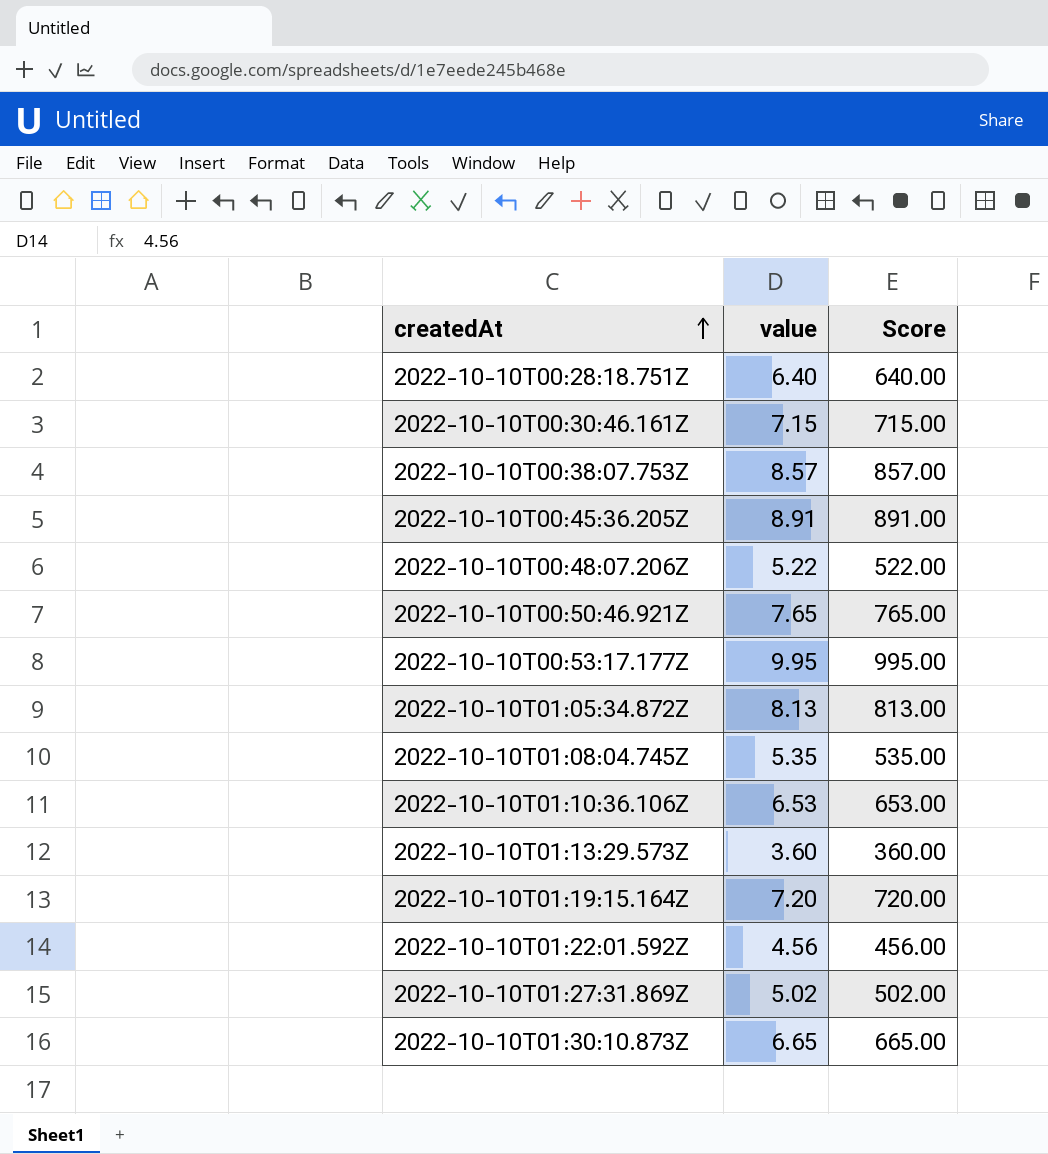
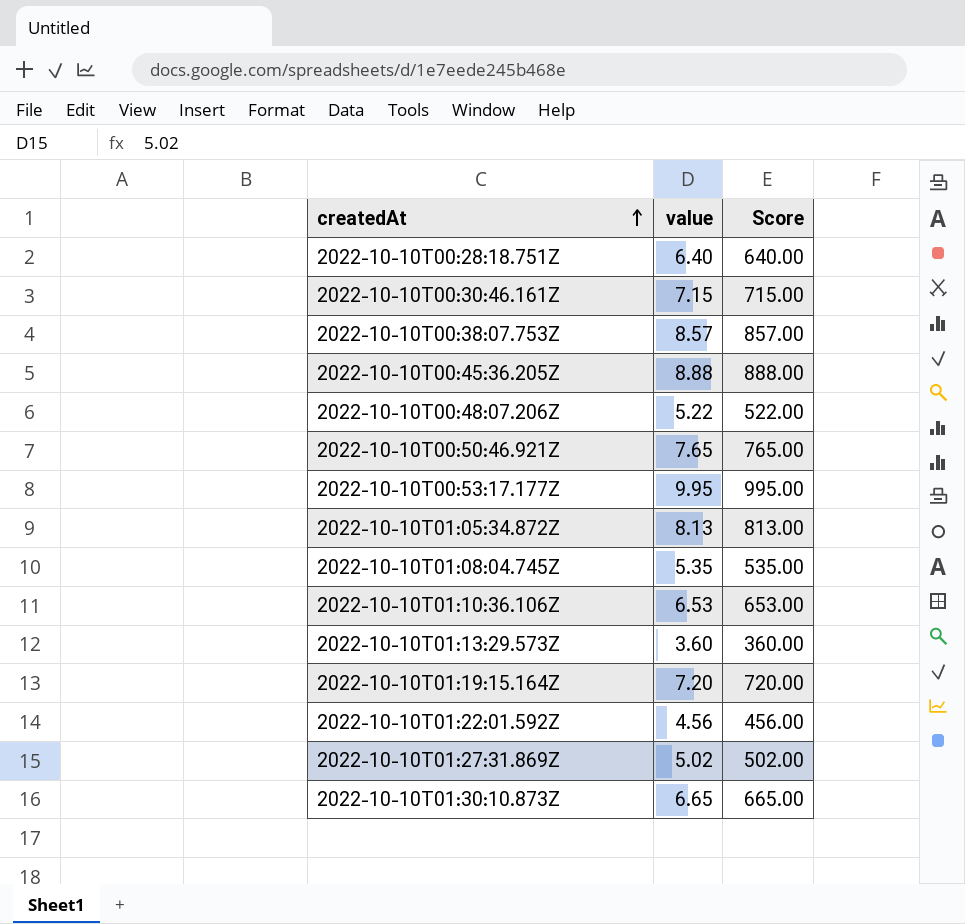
2022-10-10T00:45:36.205Z | value: 8.91 -> 8.88
2022-10-10T00:45:36.205Z | Score: 891.00 -> 888.00

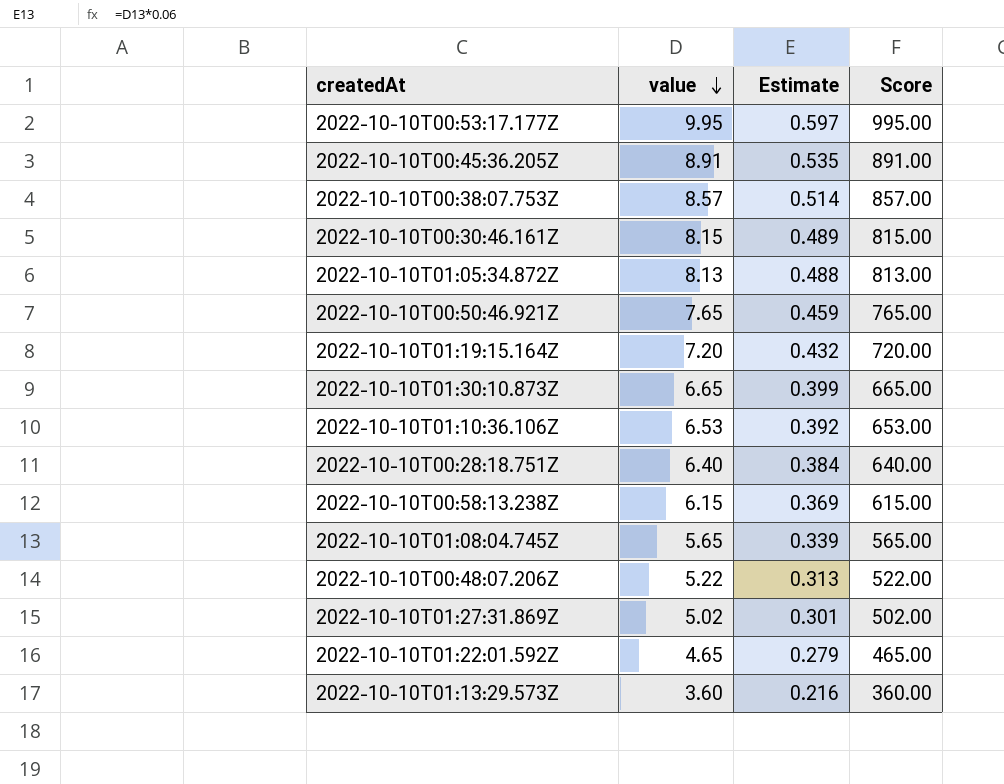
row order: createdAt ascending -> value descending
column Estimate | formula: none -> [value] * 0.06
2022-10-10T00:45:36.205Z | value: 8.88 -> 8.91
2022-10-10T00:45:36.205Z | Score: 888.00 -> 891.00
2022-10-10T00:30:46.161Z | value: 7.15 -> 8.15
2022-10-10T00:30:46.161Z | Score: 715.00 -> 815.00
row 2022-10-10T00:58:13.238Z: none -> 6.15 | 0.369 | 615.00
2022-10-10T01:08:04.745Z | value: 5.35 -> 5.65
2022-10-10T01:08:04.745Z | Score: 535.00 -> 565.00
2022-10-10T01:22:01.592Z | value: 4.56 -> 4.65
2022-10-10T01:22:01.592Z | Score: 456.00 -> 465.00

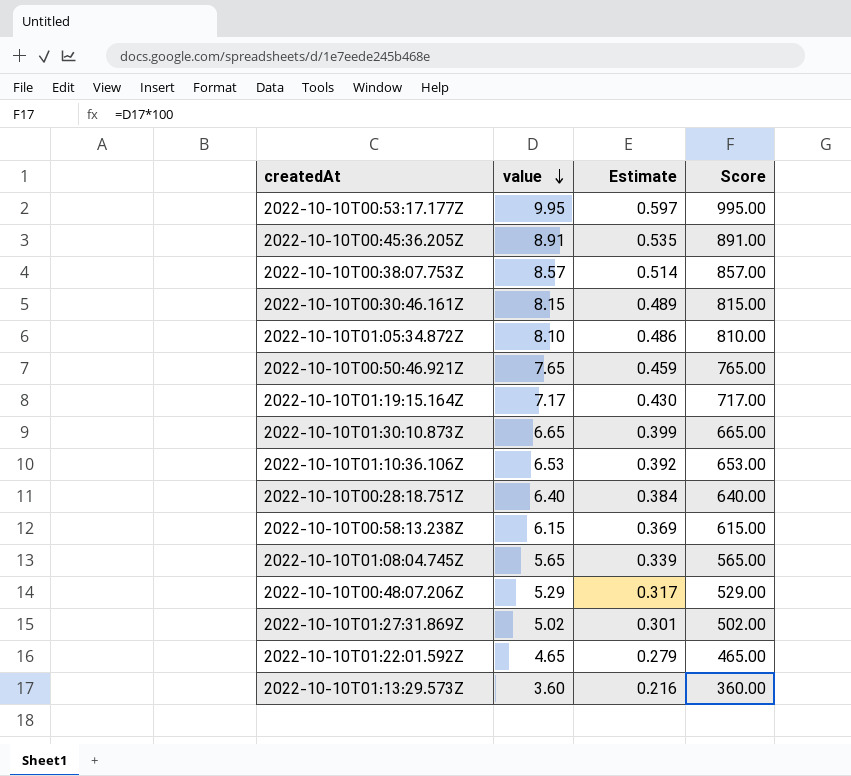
2022-10-10T01:05:34.872Z | value: 8.13 -> 8.10
2022-10-10T01:05:34.872Z | Estimate: 0.488 -> 0.486
2022-10-10T01:05:34.872Z | Score: 813.00 -> 810.00
2022-10-10T01:19:15.164Z | value: 7.20 -> 7.17
2022-10-10T01:19:15.164Z | Estimate: 0.432 -> 0.430
2022-10-10T01:19:15.164Z | Score: 720.00 -> 717.00
2022-10-10T00:48:07.206Z | value: 5.22 -> 5.29
2022-10-10T00:48:07.206Z | Estimate: 0.313 -> 0.317
2022-10-10T00:48:07.206Z | Score: 522.00 -> 529.00

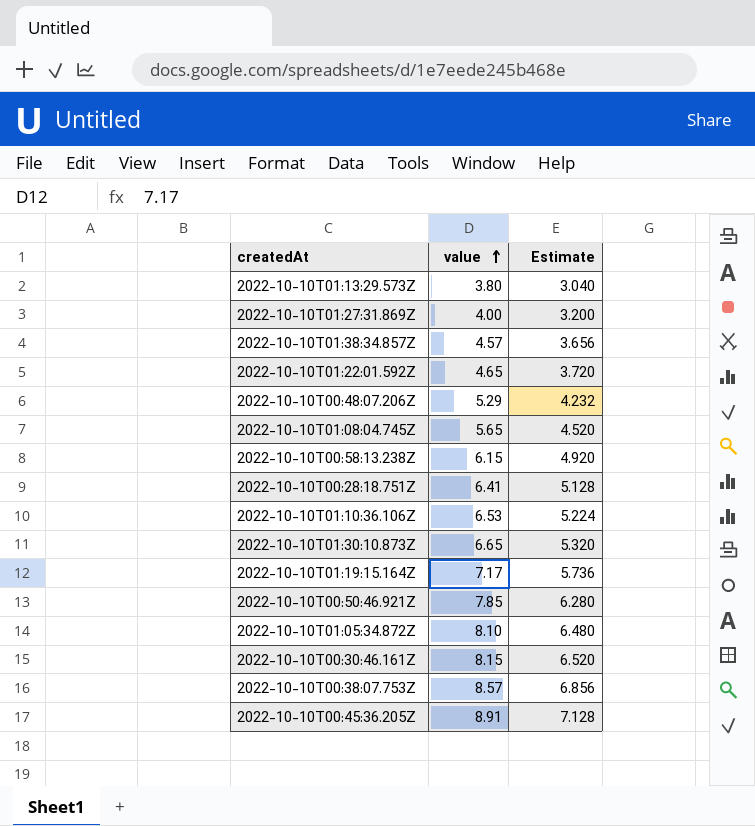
row order: value descending -> value ascending
column Score | formula: [value] * 100 -> none
column Estimate | formula: [value] * 0.06 -> [value] * 0.8
row 2022-10-10T00:53:17.177Z: 9.95 | 0.597 | 995.00 -> none
2022-10-10T01:13:29.573Z | value: 3.60 -> 3.80
2022-10-10T01:27:31.869Z | value: 5.02 -> 4.00
row 2022-10-10T01:38:34.857Z: none -> 4.57 | 3.656
2022-10-10T00:28:18.751Z | value: 6.40 -> 6.41
2022-10-10T00:50:46.921Z | value: 7.65 -> 7.85

